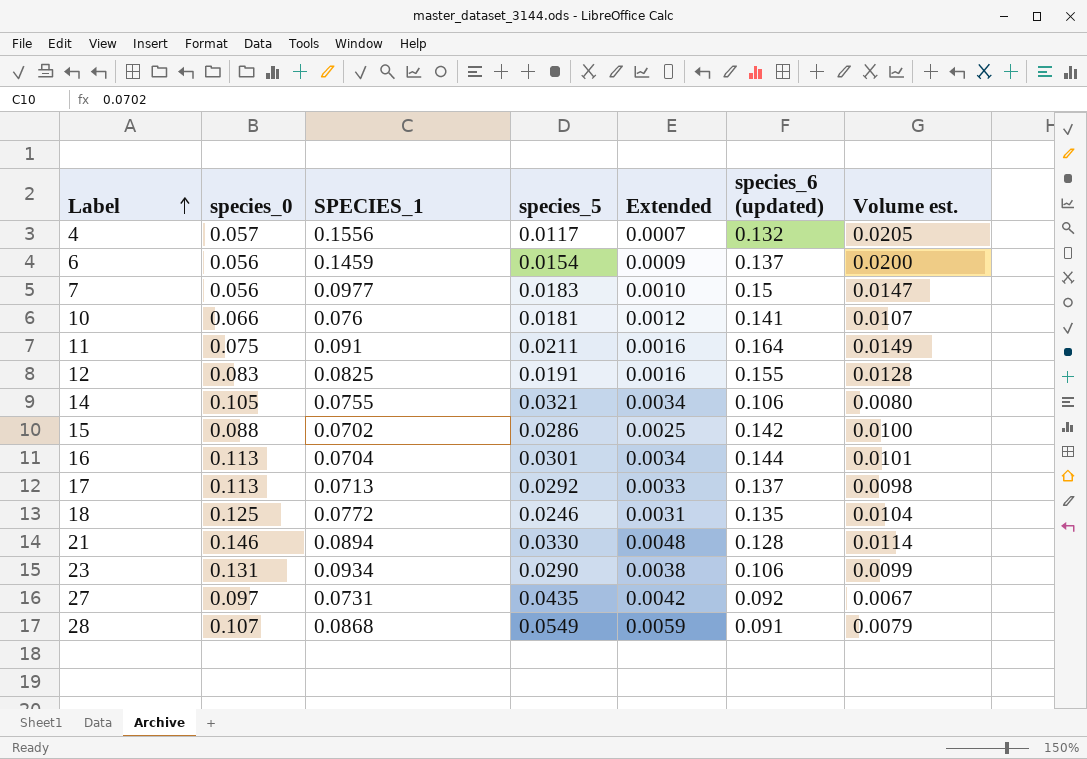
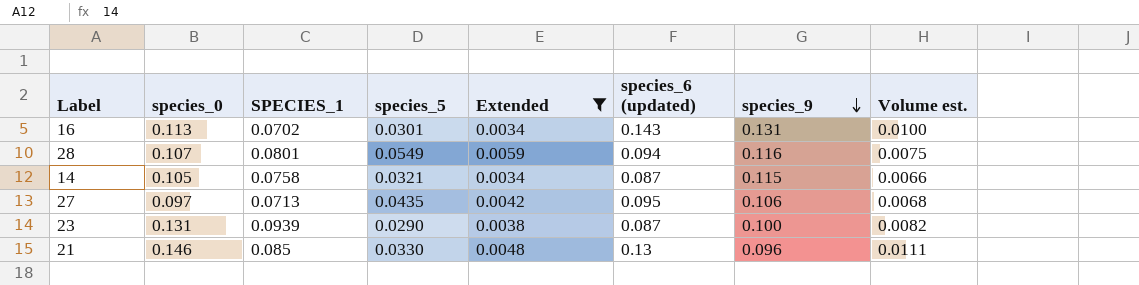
filter: none -> Extended >= 0.0034
row order: Label ascending -> species_9 descending
column species_9 | position: none -> 7
16 | SPECIES_1: 0.0704 -> 0.0702
16 | species_6 (updated): 0.144 -> 0.143
16 | Volume est.: 0.0101 -> 0.0100
28 | SPECIES_1: 0.0868 -> 0.0801
28 | species_6 (updated): 0.091 -> 0.094
28 | Volume est.: 0.0079 -> 0.0075
14 | SPECIES_1: 0.0755 -> 0.0758
14 | species_6 (updated): 0.106 -> 0.087
14 | Volume est.: 0.0080 -> 0.0066
27 | SPECIES_1: 0.0731 -> 0.0713
27 | species_6 (updated): 0.092 -> 0.095
27 | Volume est.: 0.0067 -> 0.0068
23 | SPECIES_1: 0.0934 -> 0.0939
23 | species_6 (updated): 0.106 -> 0.087
23 | Volume est.: 0.0099 -> 0.0082
21 | SPECIES_1: 0.0894 -> 0.085
21 | species_6 (updated): 0.128 -> 0.13
21 | Volume est.: 0.0114 -> 0.0111

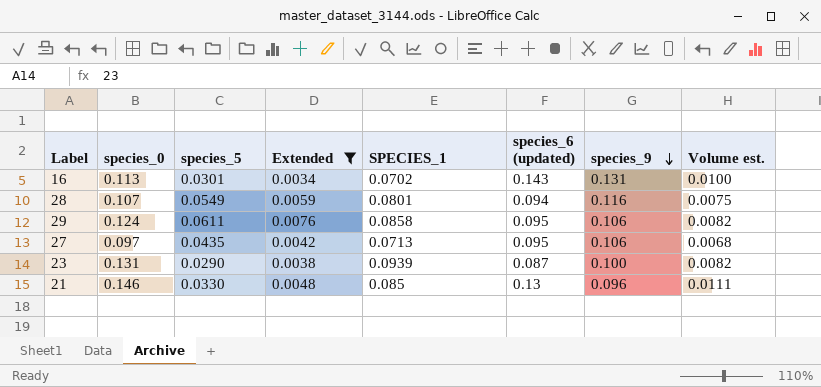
column SPECIES_1 | position: 3 -> 5
row 14: 0.105 | 0.0758 | 0.0321 | 0.0034 | 0.087 | 0.115 | 0.0066 -> none
row 29: none -> 0.124 | 0.0611 | 0.0076 | 0.0858 | 0.095 | 0.106 | 0.0082

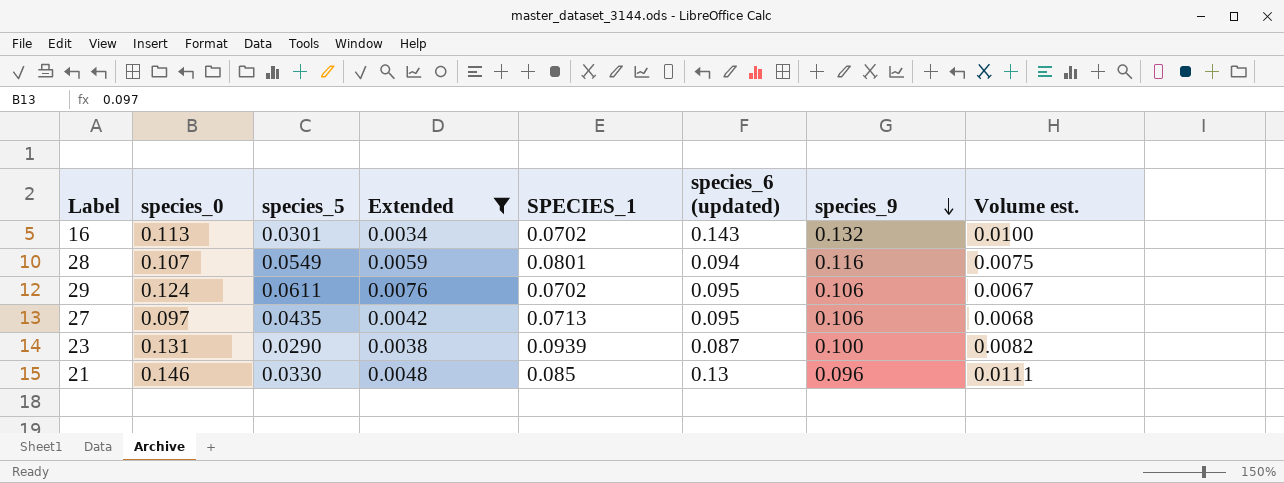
16 | species_9: 0.131 -> 0.132
29 | SPECIES_1: 0.0858 -> 0.0702
29 | Volume est.: 0.0082 -> 0.0067

